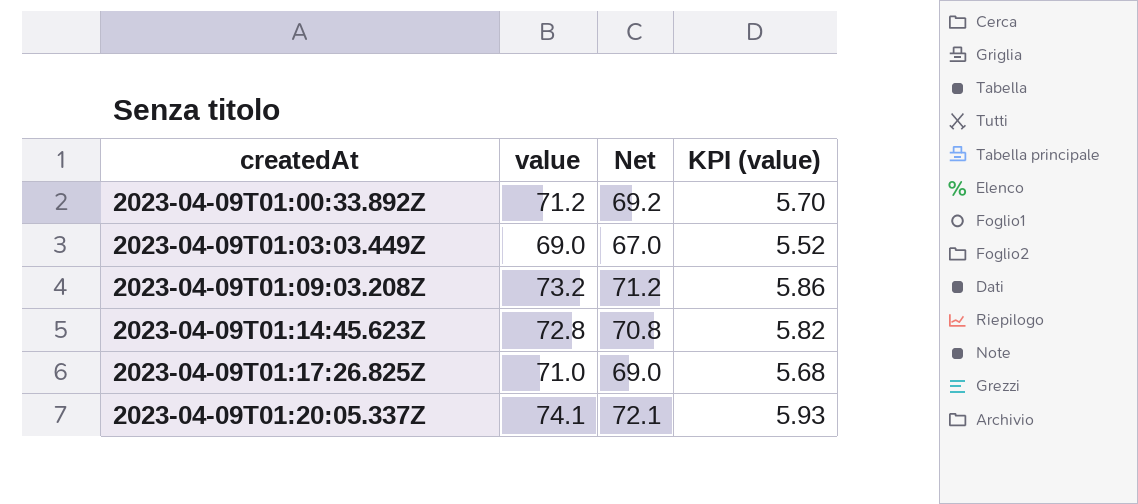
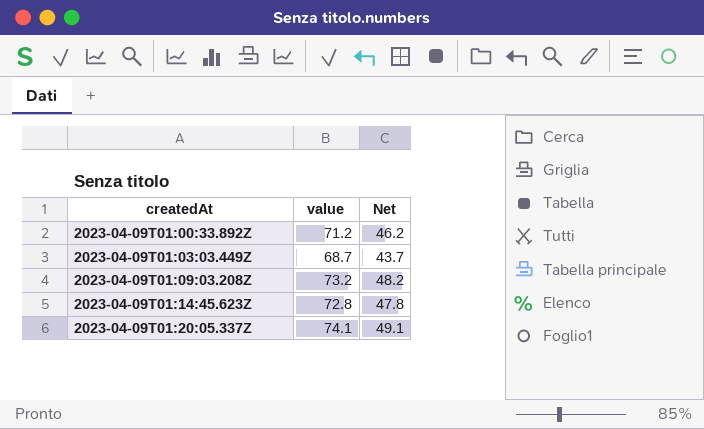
column KPI (value) | formula: [value] * 0.08 -> none
column Net | formula: [value] - 2 -> [value] - 25
row 2023-04-09T01:17:26.825Z: 71.0 | 69.0 | 5.68 -> none
2023-04-09T01:03:03.449Z | value: 69.0 -> 68.7

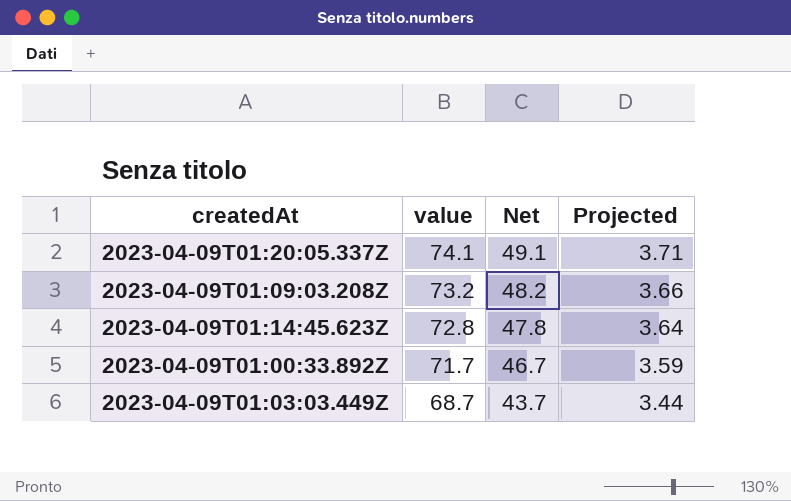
row order: createdAt ascending -> value descending
column Projected | formula: none -> [value] * 0.05
2023-04-09T01:00:33.892Z | value: 71.2 -> 71.7
2023-04-09T01:00:33.892Z | Net: 46.2 -> 46.7

